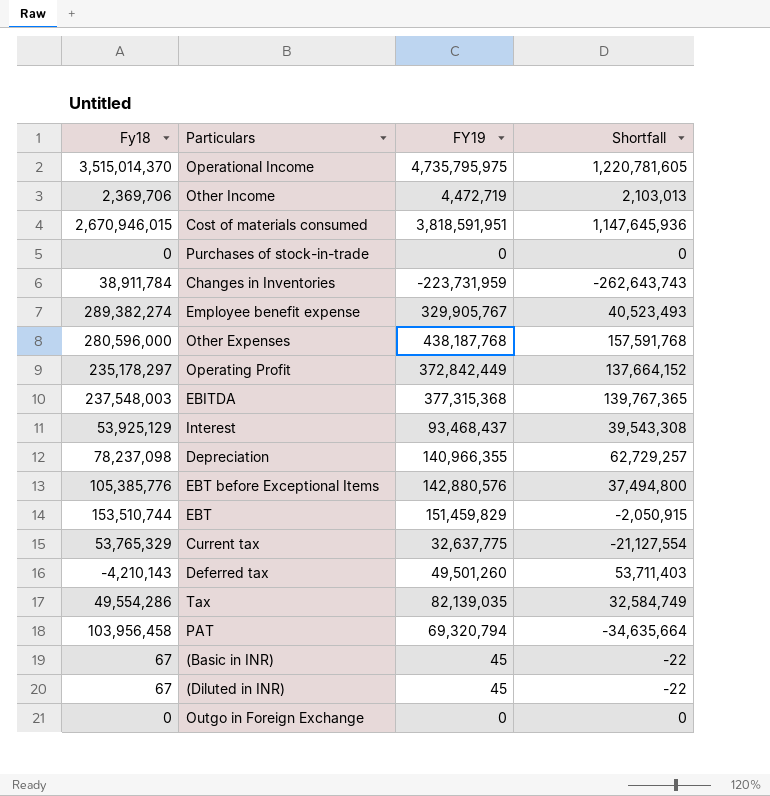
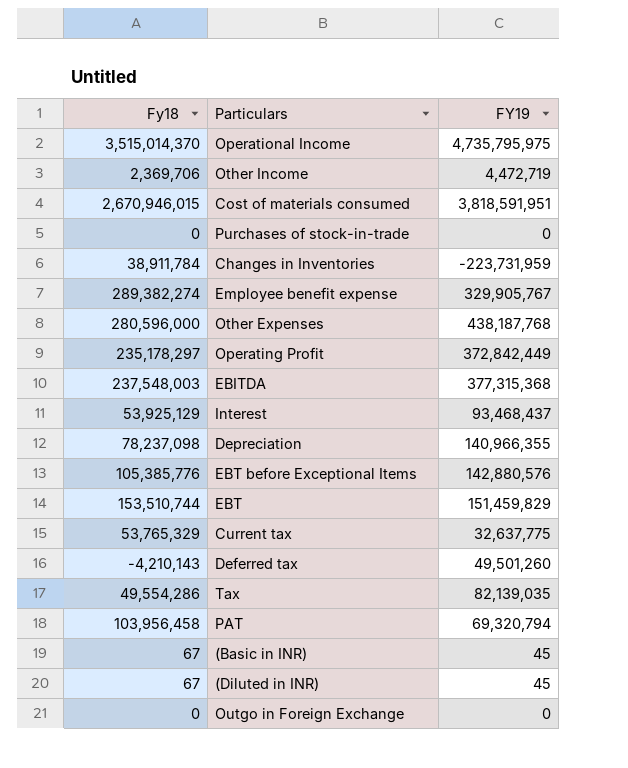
column Shortfall | formula: [FY19] - [Fy18] -> none

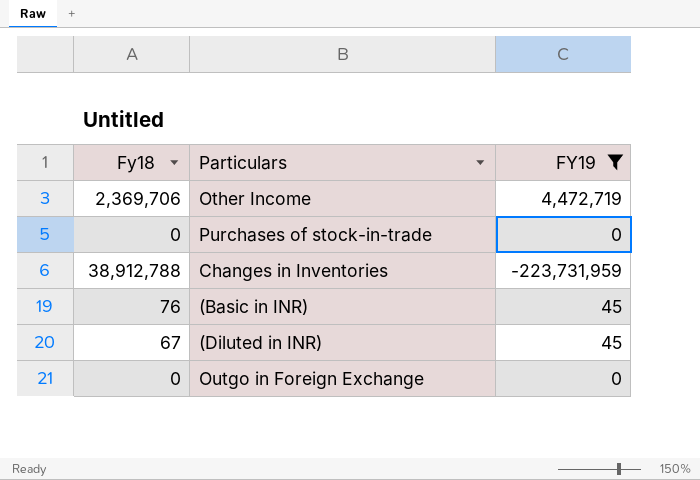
filter: none -> FY19 <= 4,472,719
Changes in Inventories | Fy18: 38,911,784 -> 38,912,788
(Basic in INR) | Fy18: 67 -> 76

